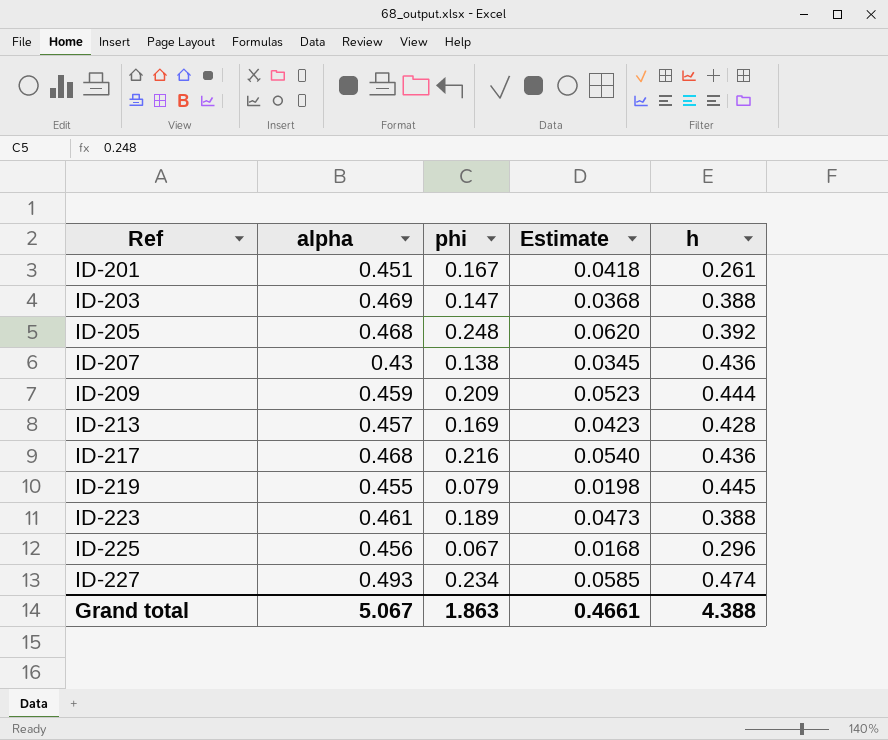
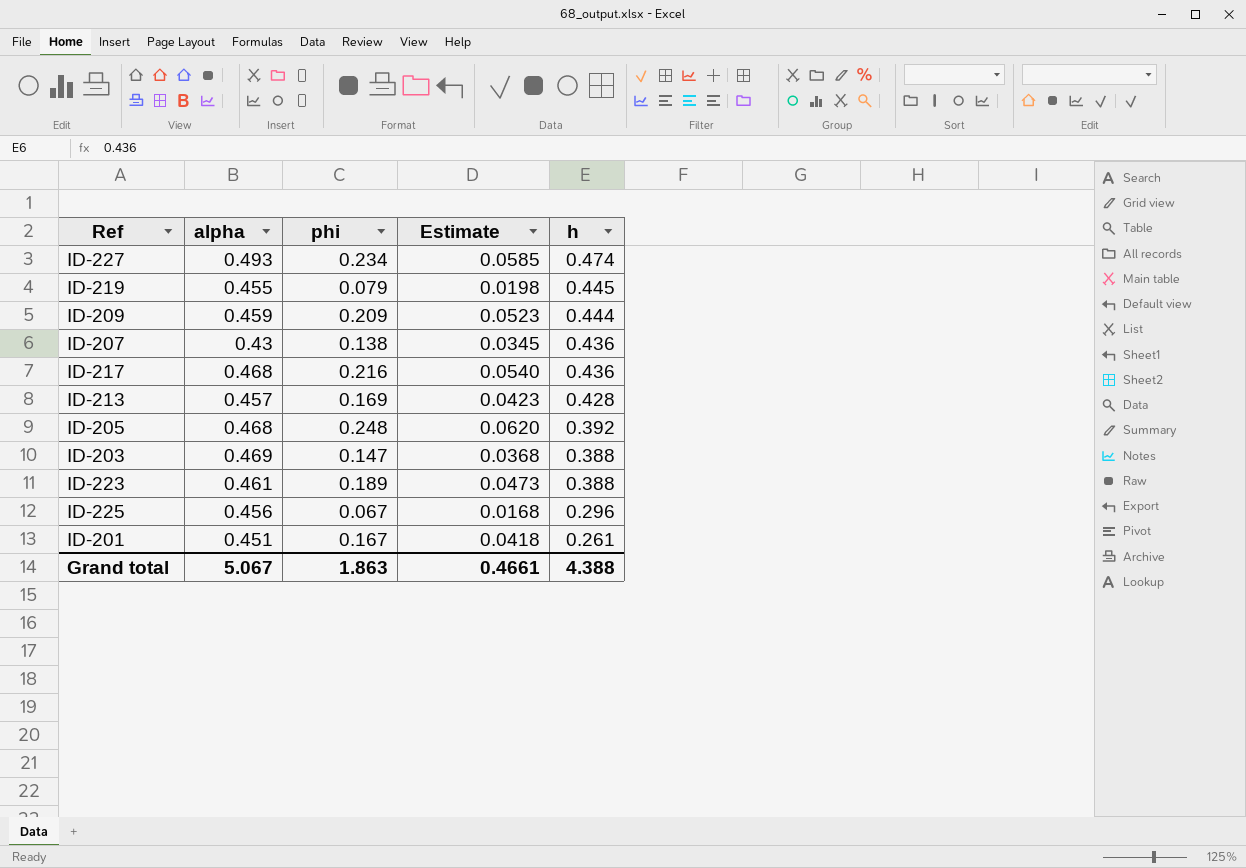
row order: Ref ascending -> h descending

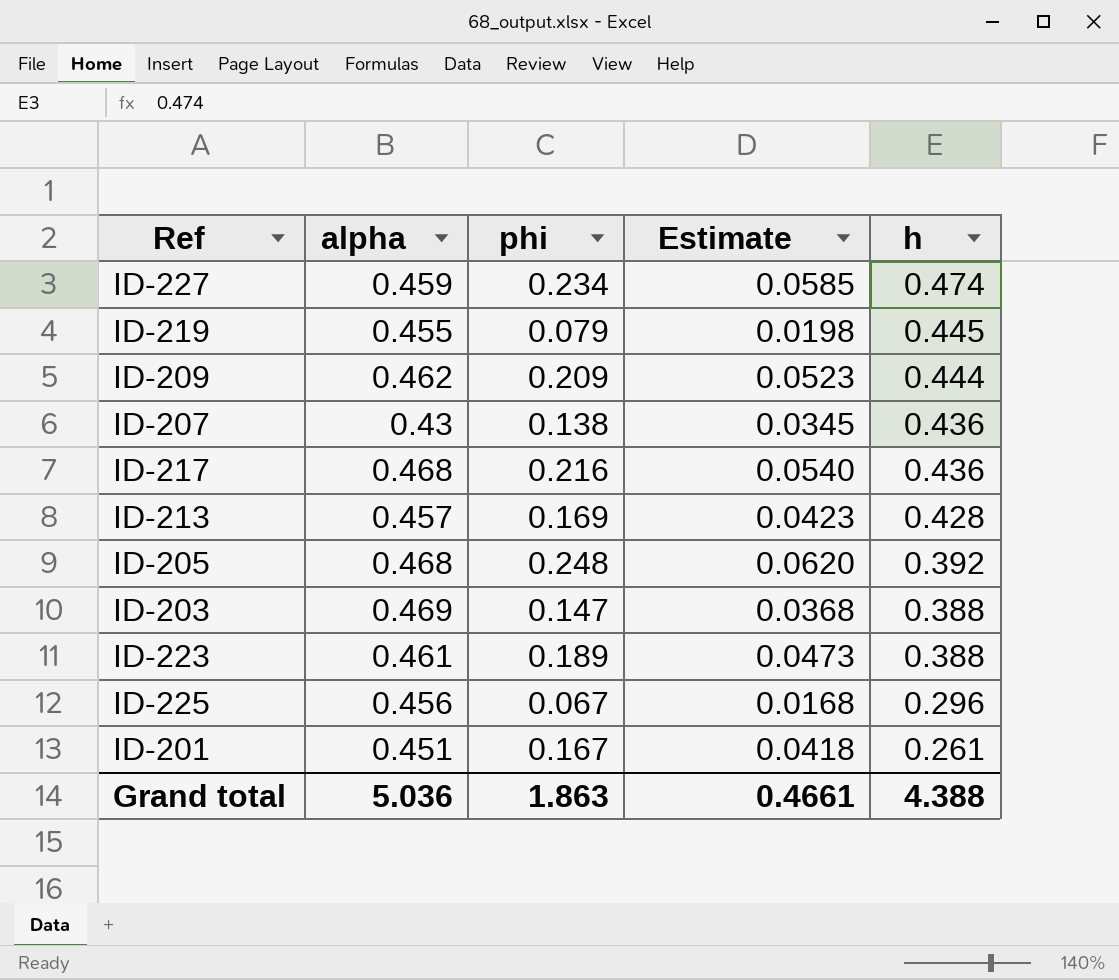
ID-227 | alpha: 0.493 -> 0.459
ID-209 | alpha: 0.459 -> 0.462
Grand total | alpha: 5.067 -> 5.036

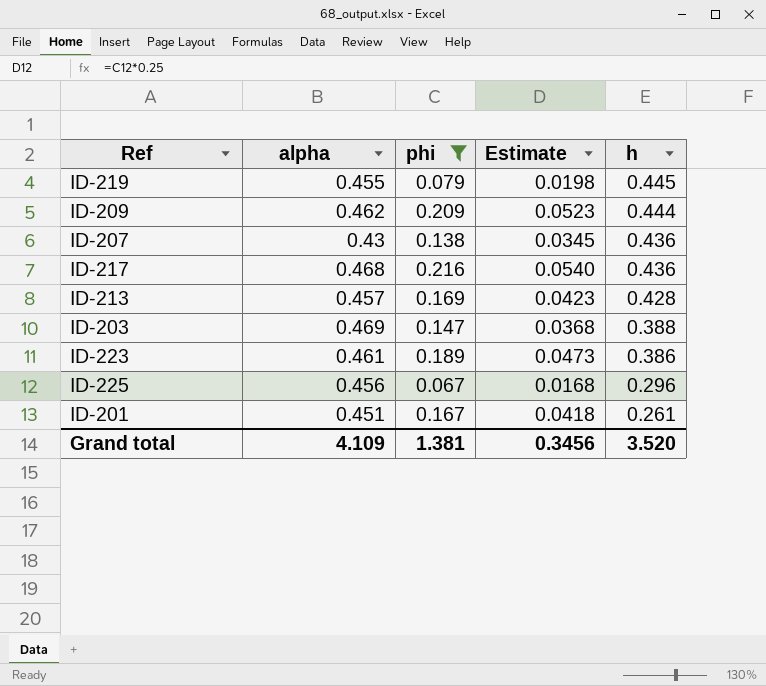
filter: none -> phi <= 0.216
ID-223 | h: 0.388 -> 0.386
Grand total | alpha: 5.036 -> 4.109
Grand total | phi: 1.863 -> 1.381
Grand total | Estimate: 0.4661 -> 0.3456
Grand total | h: 4.388 -> 3.520

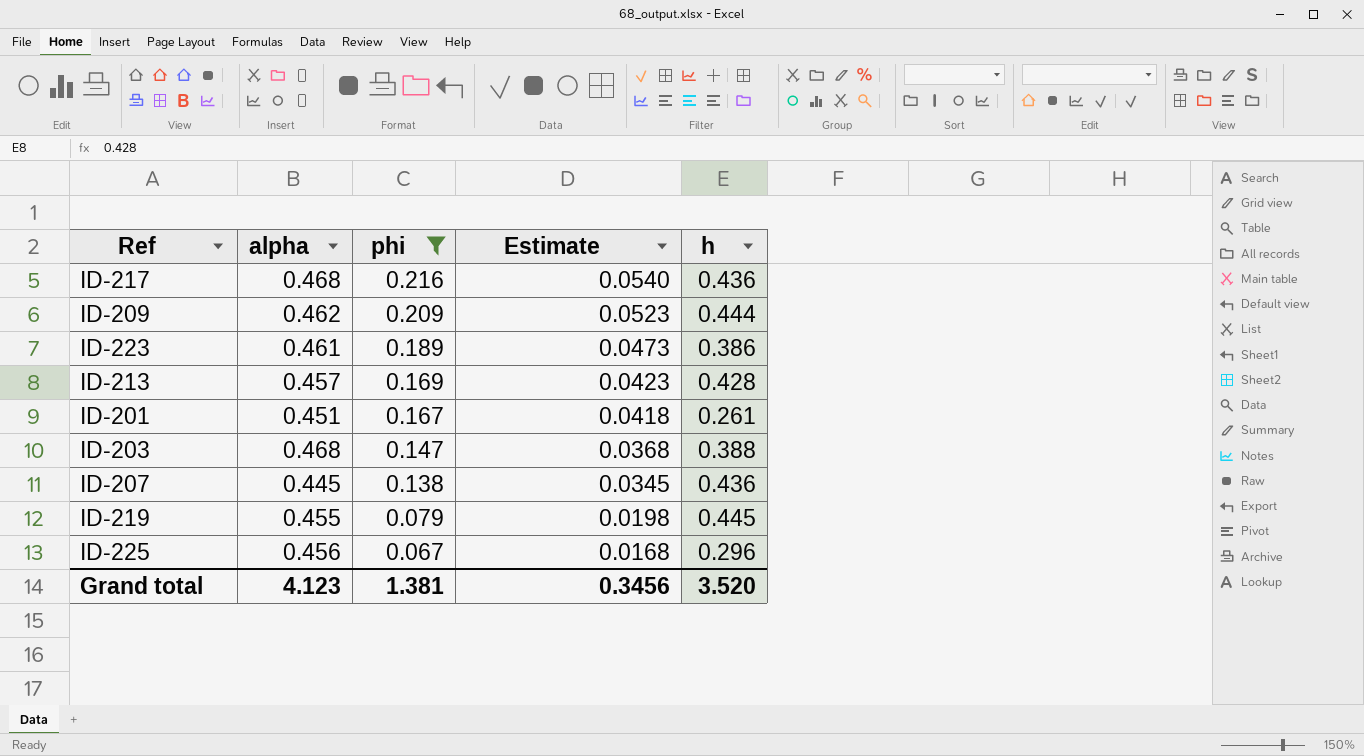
row order: h descending -> phi descending
ID-203 | alpha: 0.469 -> 0.468
ID-207 | alpha: 0.43 -> 0.445
Grand total | alpha: 4.109 -> 4.123

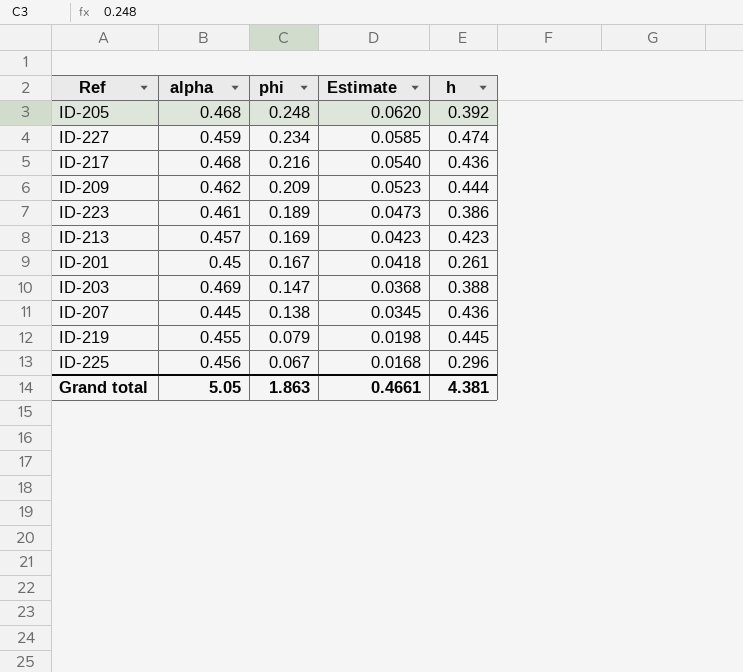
filter: phi <= 0.216 -> none
ID-213 | h: 0.428 -> 0.423
ID-201 | alpha: 0.451 -> 0.45
ID-203 | alpha: 0.468 -> 0.469
Grand total | alpha: 4.123 -> 5.05
Grand total | phi: 1.381 -> 1.863
Grand total | Estimate: 0.3456 -> 0.4661
Grand total | h: 3.520 -> 4.381

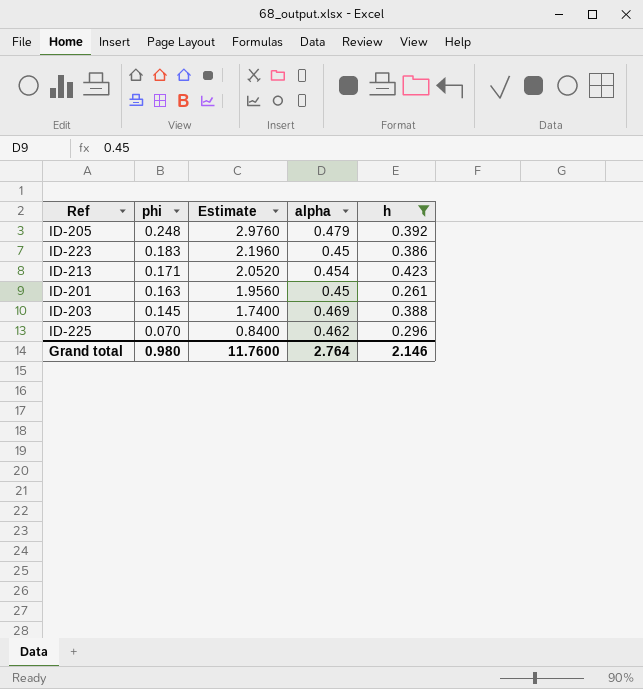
filter: none -> h <= 0.423
column Estimate | formula: [phi] * 0.25 -> [phi] * 12
column alpha | position: 2 -> 4
ID-205 | alpha: 0.468 -> 0.479
ID-223 | phi: 0.189 -> 0.183
ID-223 | alpha: 0.461 -> 0.45
ID-213 | phi: 0.169 -> 0.171
ID-213 | alpha: 0.457 -> 0.454
ID-201 | phi: 0.167 -> 0.163
ID-203 | phi: 0.147 -> 0.145
ID-225 | phi: 0.067 -> 0.070
ID-225 | alpha: 0.456 -> 0.462
Grand total | phi: 1.863 -> 0.980
Grand total | Estimate: 0.4661 -> 11.7600
Grand total | alpha: 5.05 -> 2.764
Grand total | h: 4.381 -> 2.146

